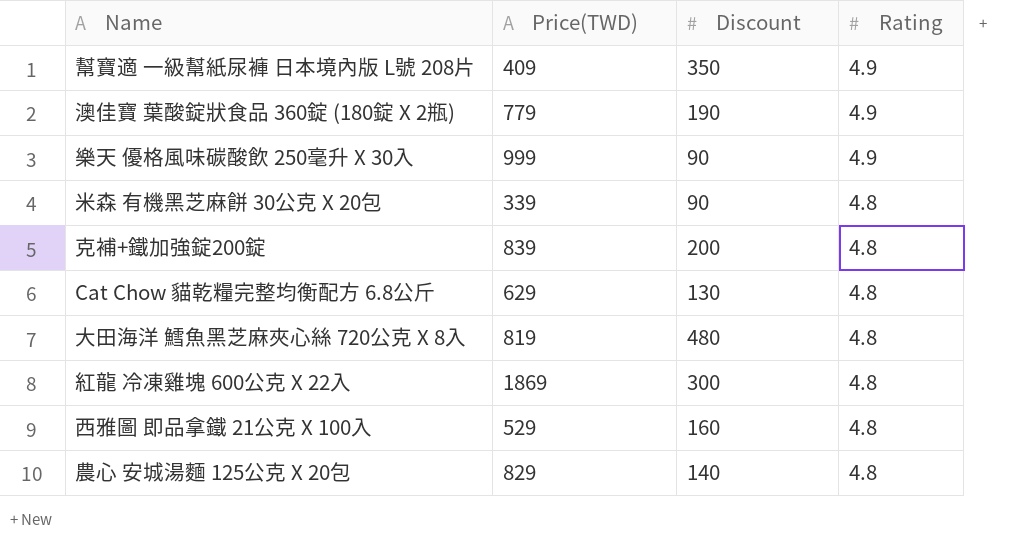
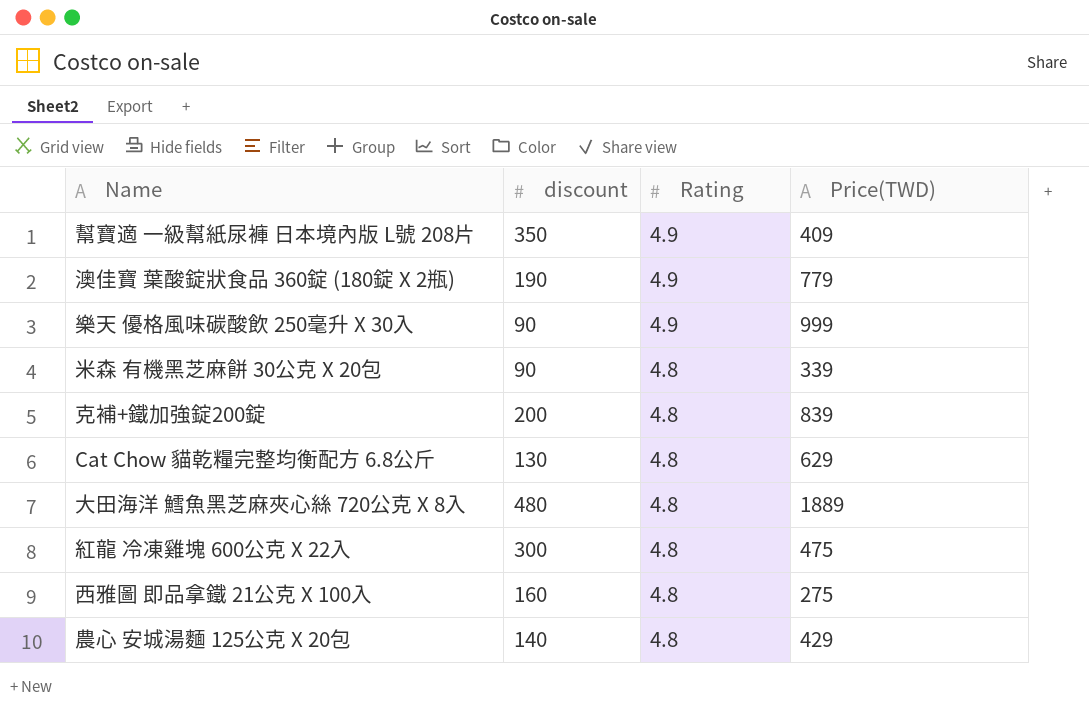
column name: Discount -> discount
column Price(TWD) | position: 2 -> 4
大田海洋 鱈魚黑芝麻夾心絲 720公克 X 8入 | Price(TWD): 819 -> 1889
紅龍 冷凍雞塊 600公克 X 22入 | Price(TWD): 1869 -> 475
西雅圖 即品拿鐵 21公克 X 100入 | Price(TWD): 529 -> 275
農心 安城湯麵 125公克 X 20包 | Price(TWD): 829 -> 429

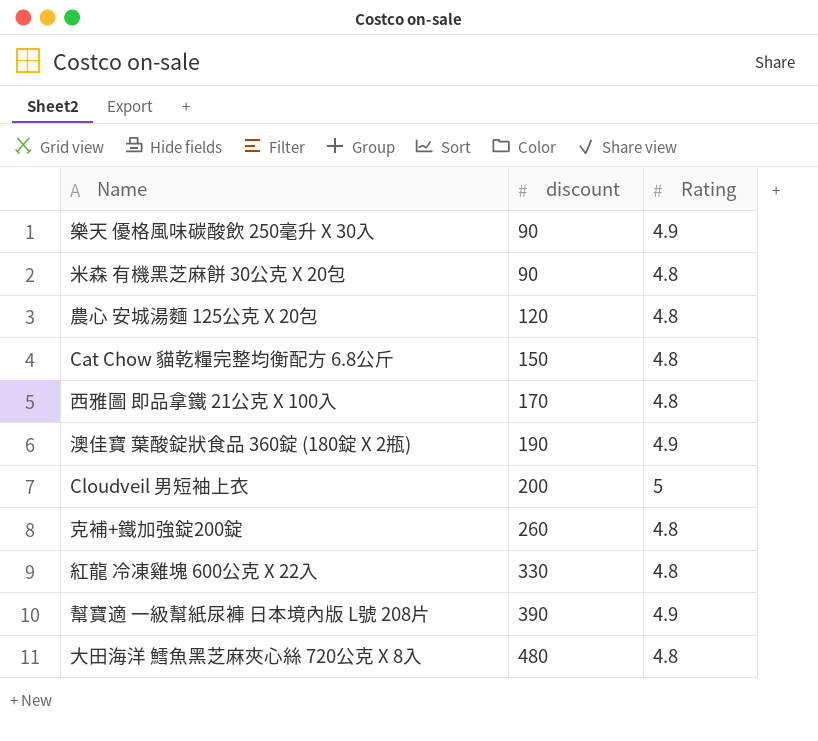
row order: Rating descending -> discount ascending
column Price(TWD) | position: 4 -> none
農心 安城湯麵 125公克 X 20包 | discount: 140 -> 120
Cat Chow 貓乾糧完整均衡配方 6.8公斤 | discount: 130 -> 150
西雅圖 即品拿鐵 21公克 X 100入 | discount: 160 -> 170
row Cloudveil 男短袖上衣: none -> 200 | 5
克補+鐵加強錠200錠 | discount: 200 -> 260
紅龍 冷凍雞塊 600公克 X 22入 | discount: 300 -> 330
幫寶適 一級幫紙尿褲 日本境內版 L號 208片 | discount: 350 -> 390

